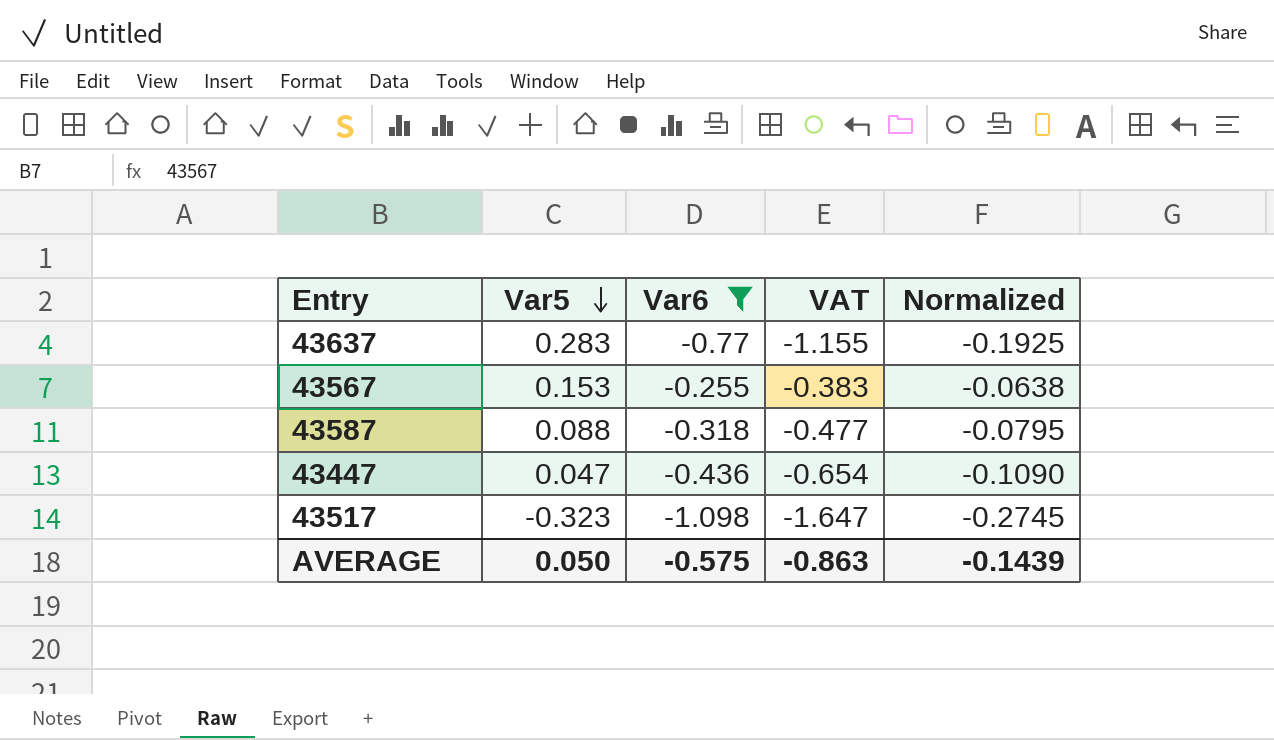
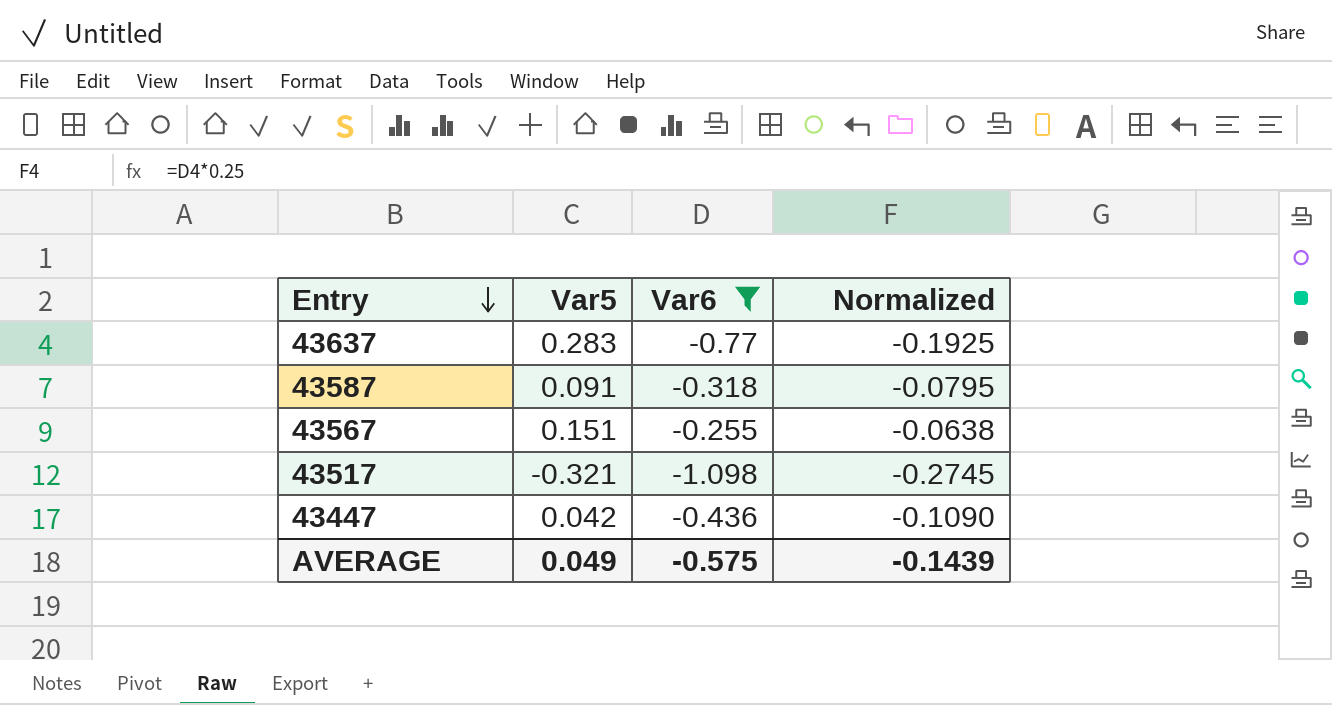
row order: Var5 descending -> Entry descending
column VAT | formula: [Var6] * 1.5 -> none
43587 | Var5: 0.088 -> 0.091
43567 | Var5: 0.153 -> 0.151
43517 | Var5: -0.323 -> -0.321
43447 | Var5: 0.047 -> 0.042
AVERAGE | Var5: 0.050 -> 0.049

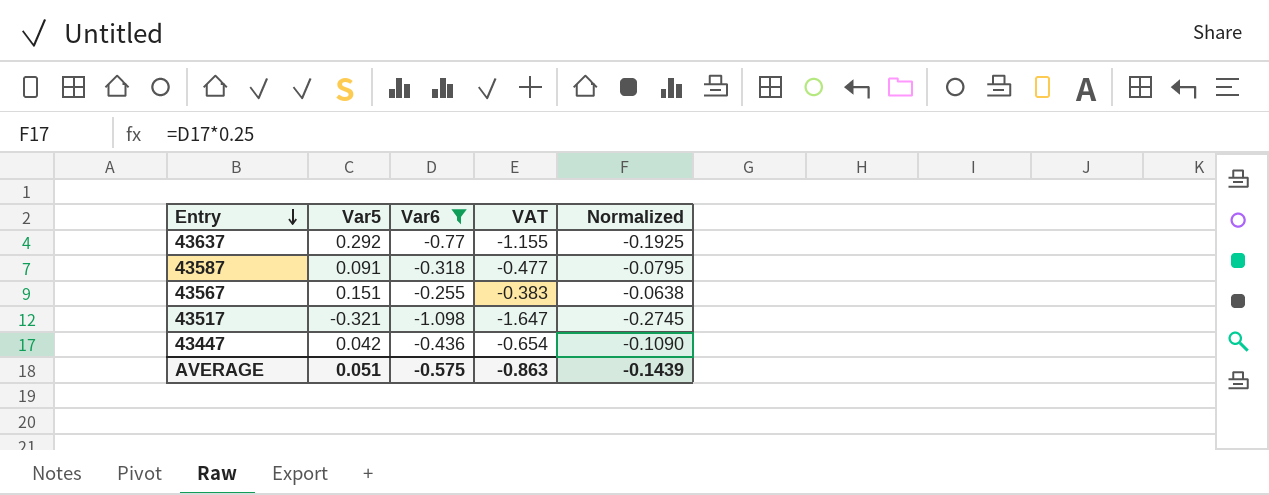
column VAT | formula: none -> [Var6] * 1.5
43637 | Var5: 0.283 -> 0.292
AVERAGE | Var5: 0.049 -> 0.051

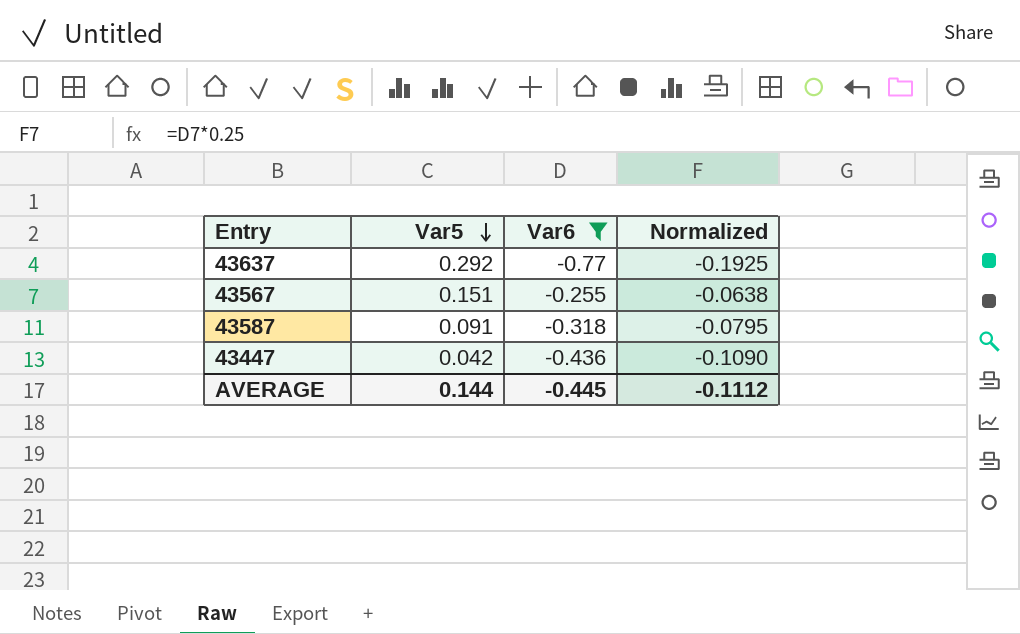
row order: Entry descending -> Var5 descending
column VAT | formula: [Var6] * 1.5 -> none
row 43517: -0.321 | -1.098 | -1.647 | -0.2745 -> none
AVERAGE | Var5: 0.051 -> 0.144
AVERAGE | Var6: -0.575 -> -0.445
AVERAGE | Normalized: -0.1439 -> -0.1112

